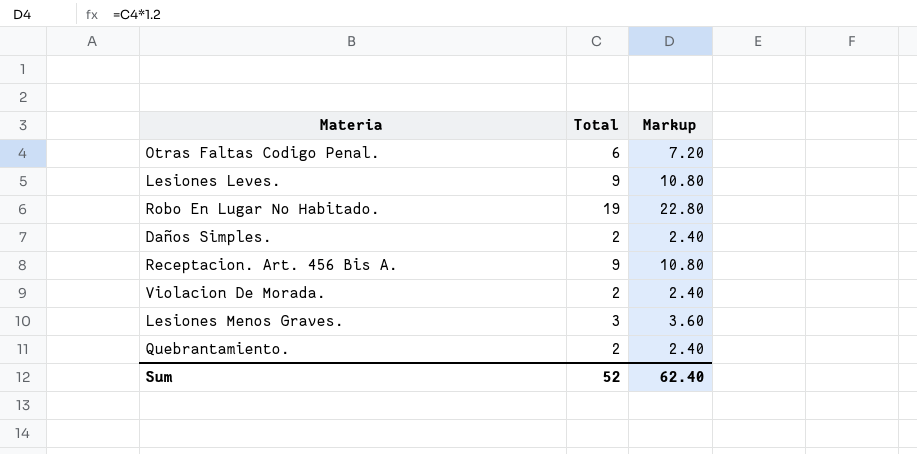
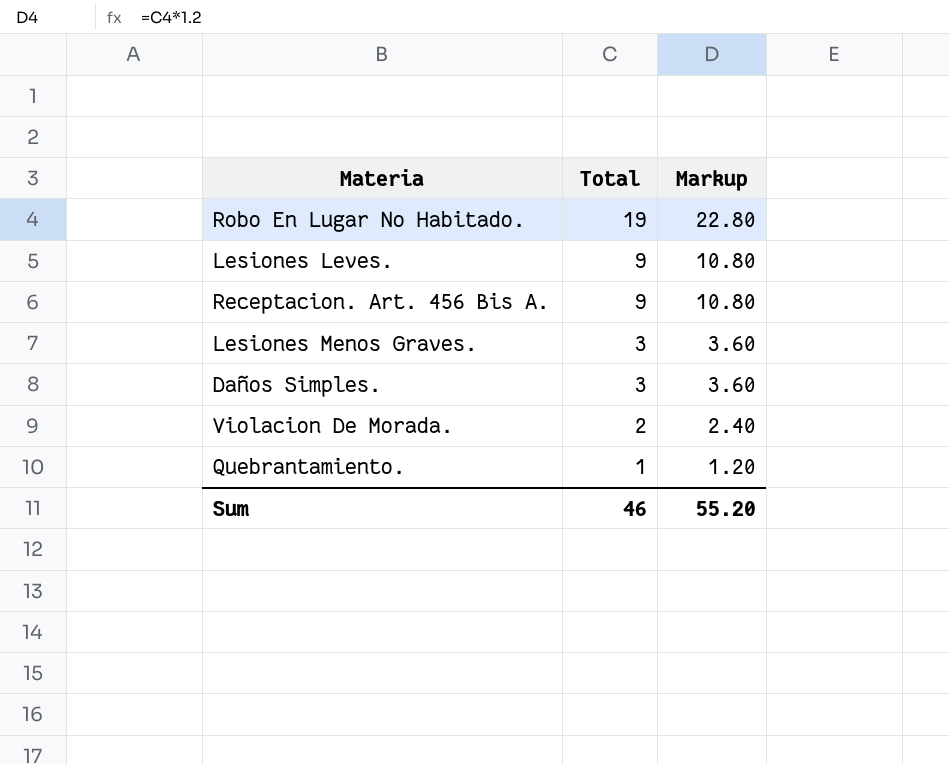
row order: none -> Total descending
row Otras Faltas Codigo Penal.: 6 | 7.20 -> none
Daños Simples. | Total: 2 -> 3
Daños Simples. | Markup: 2.40 -> 3.60
Quebrantamiento. | Total: 2 -> 1
Quebrantamiento. | Markup: 2.40 -> 1.20
Sum | Total: 52 -> 46
Sum | Markup: 62.40 -> 55.20

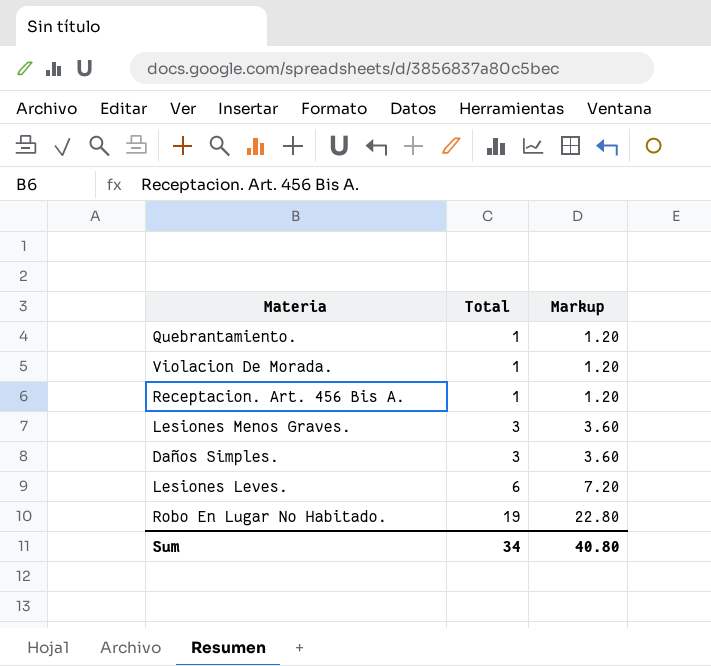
row order: Total descending -> Total ascending
Violacion De Morada. | Total: 2 -> 1
Violacion De Morada. | Markup: 2.40 -> 1.20
Receptacion. Art. 456 Bis A. | Total: 9 -> 1
Receptacion. Art. 456 Bis A. | Markup: 10.80 -> 1.20
Lesiones Leves. | Total: 9 -> 6
Lesiones Leves. | Markup: 10.80 -> 7.20
Sum | Total: 46 -> 34
Sum | Markup: 55.20 -> 40.80

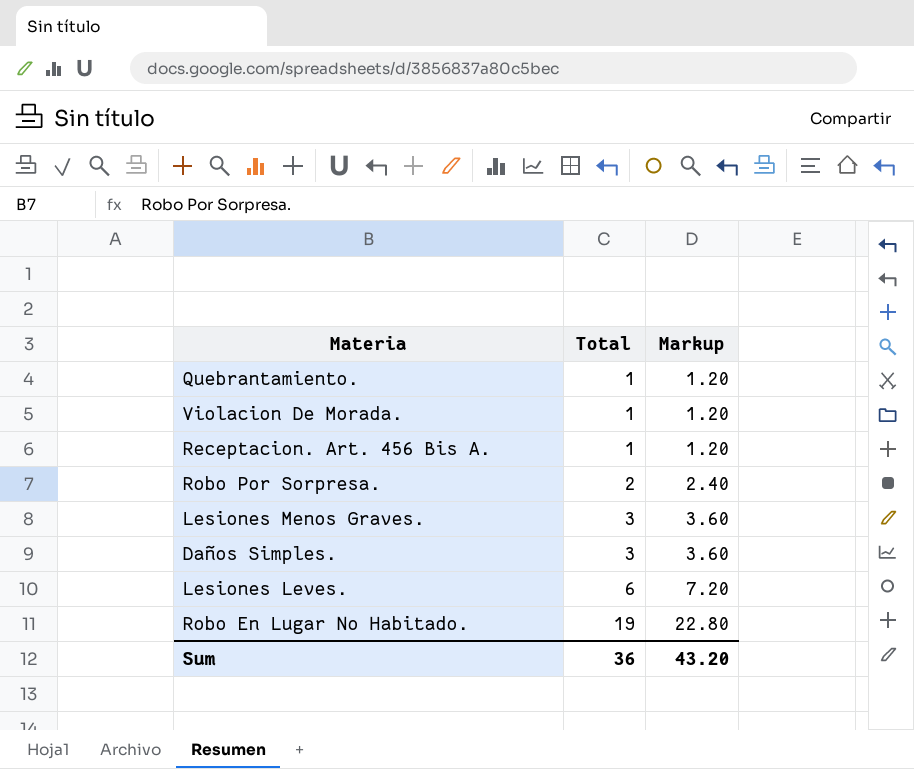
row Robo Por Sorpresa.: none -> 2 | 2.40
Sum | Total: 34 -> 36
Sum | Markup: 40.80 -> 43.20

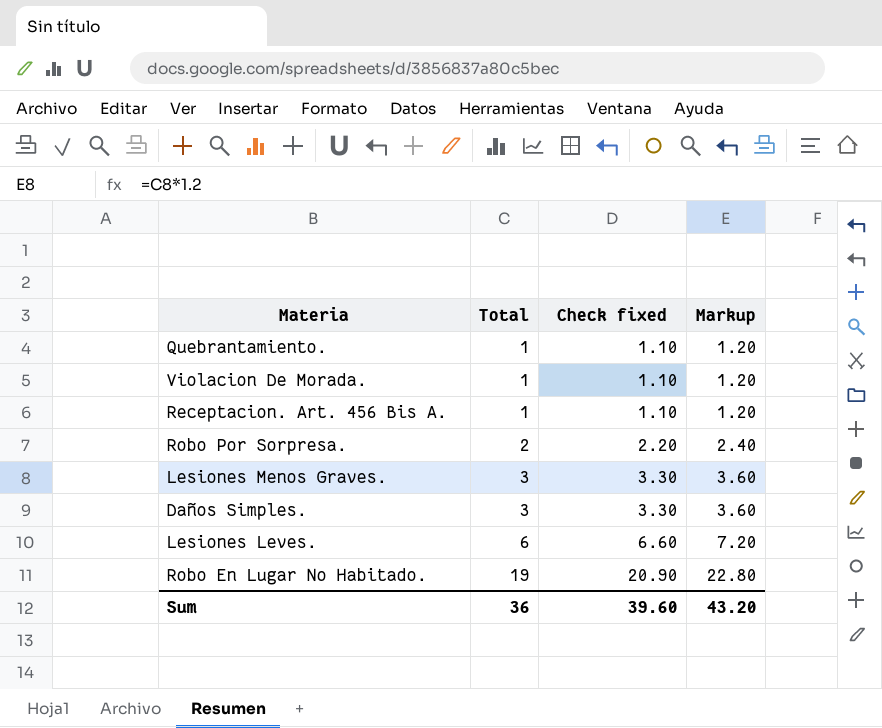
column Check fixed | formula: none -> [Total] * 1.1

